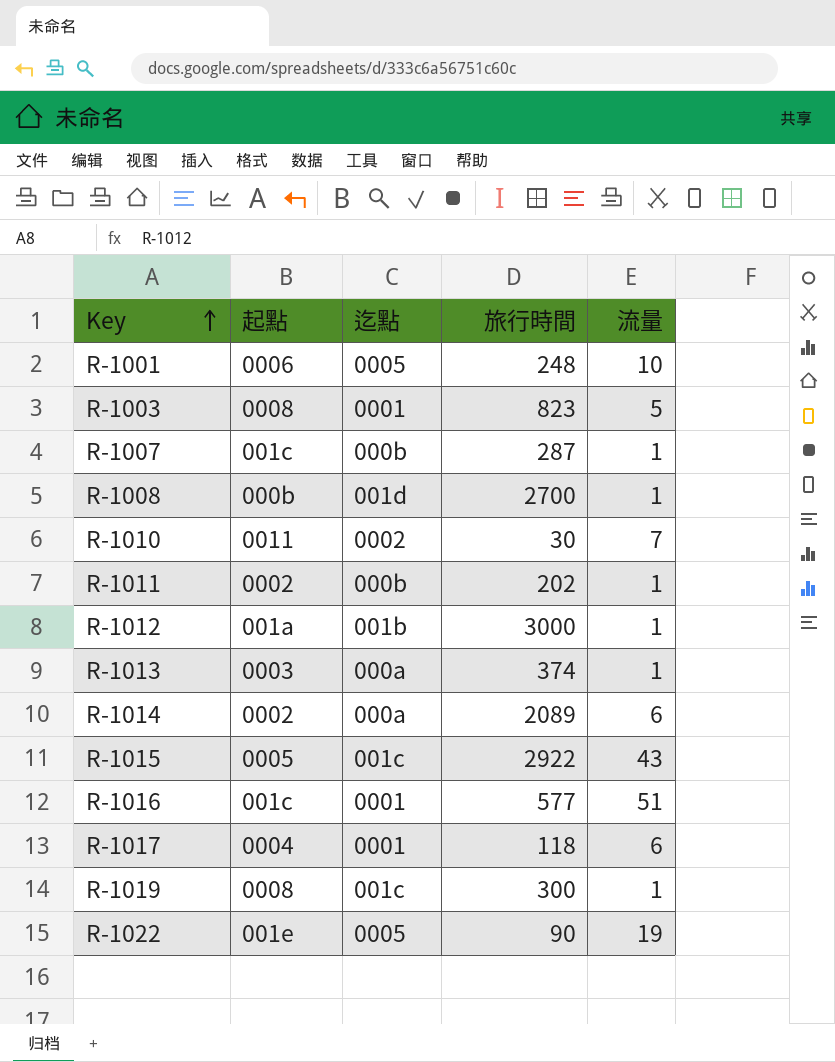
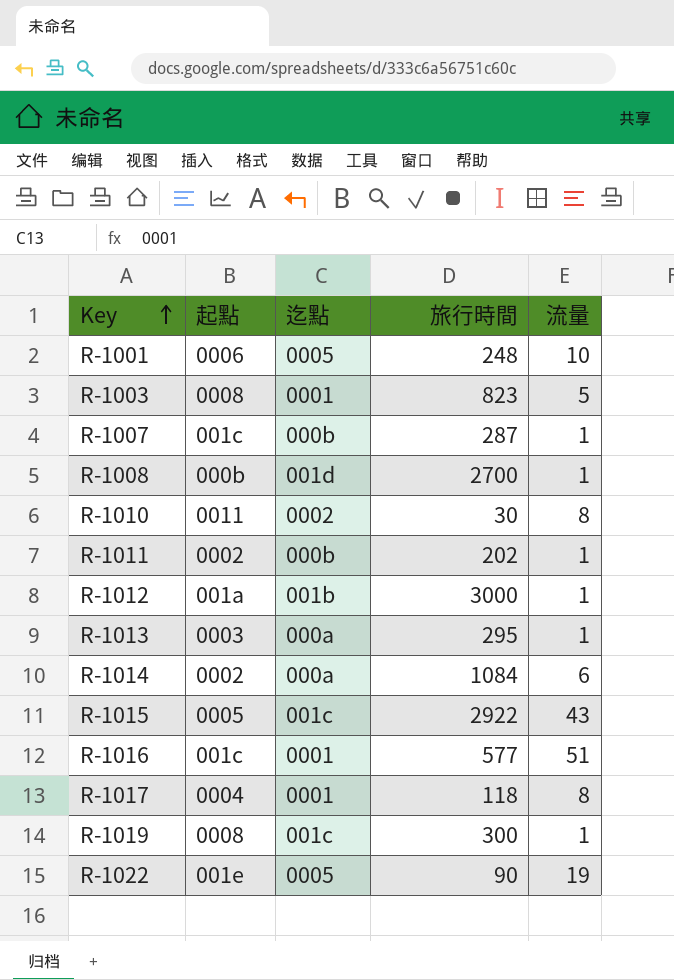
R-1010 | 流量: 7 -> 8
R-1013 | 旅行時間: 374 -> 295
R-1014 | 旅行時間: 2089 -> 1084
R-1017 | 流量: 6 -> 8

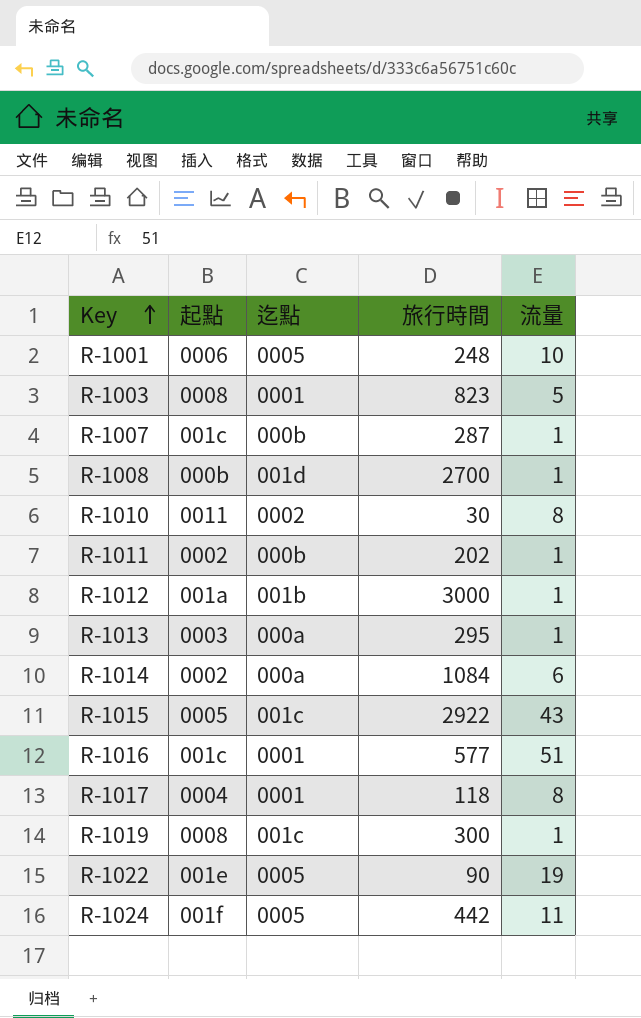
row R-1024: none -> 001f | 0005 | 442 | 11

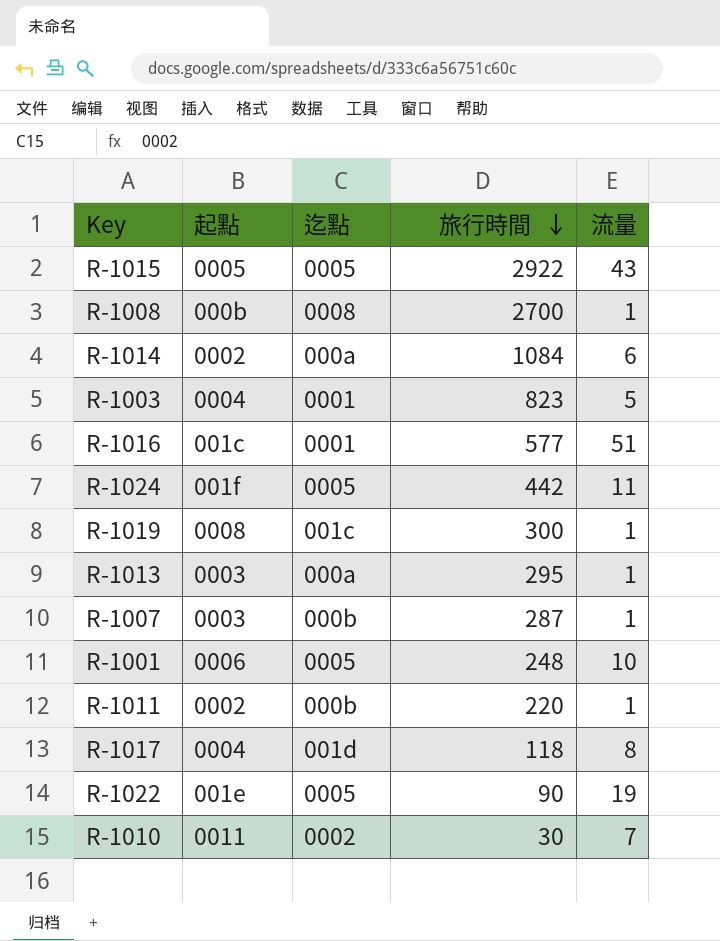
row order: Key ascending -> 旅行時間 descending
row R-1012: 001a | 001b | 3000 | 1 -> none
R-1015 | 迄點: 001c -> 0005
R-1008 | 迄點: 001d -> 0008
R-1003 | 起點: 0008 -> 0004
R-1007 | 起點: 001c -> 0003
R-1011 | 旅行時間: 202 -> 220
R-1017 | 迄點: 0001 -> 001d
R-1010 | 流量: 8 -> 7

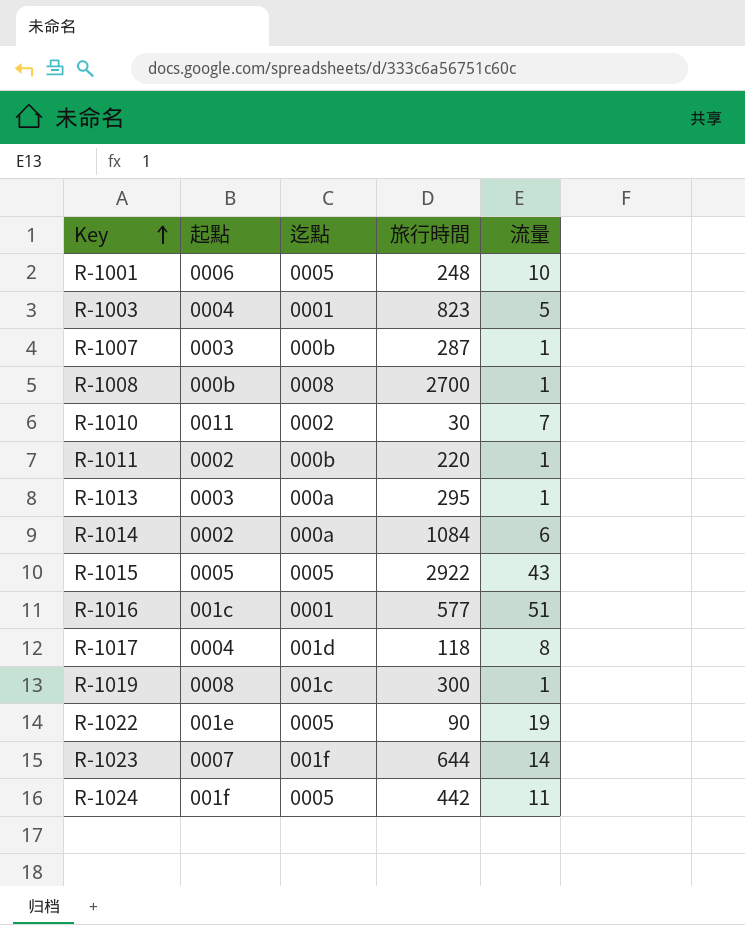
row order: 旅行時間 descending -> Key ascending
row R-1023: none -> 0007 | 001f | 644 | 14

